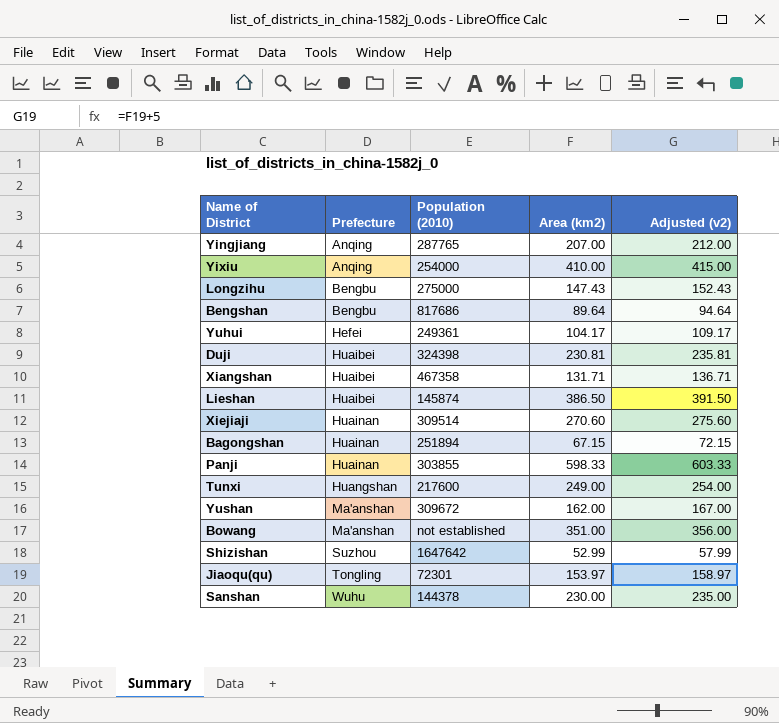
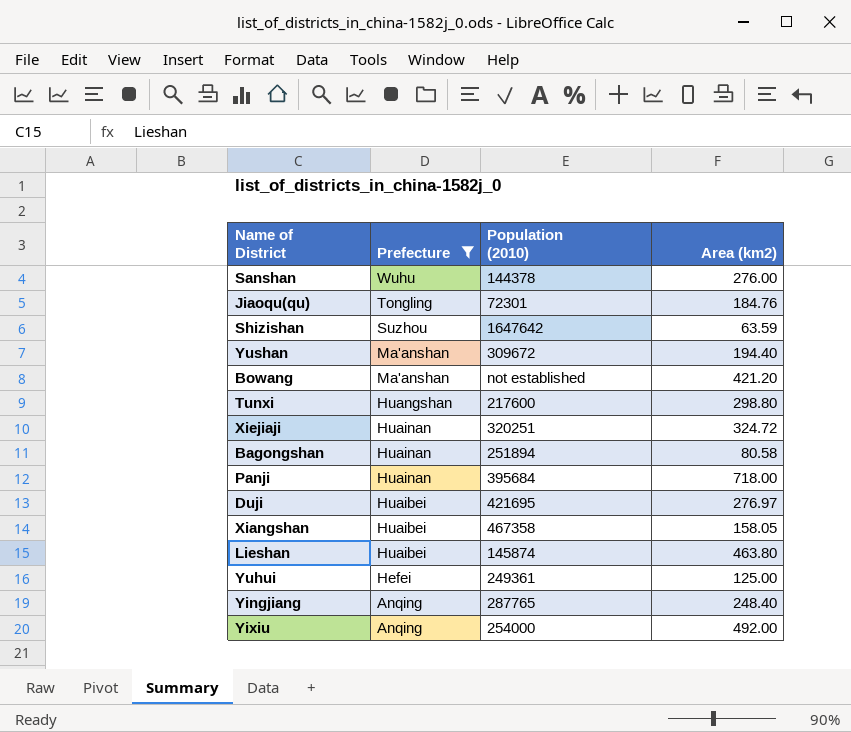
filter: none -> Prefecture != Bengbu
row order: Prefecture ascending -> Prefecture descending
column Adjusted (v2) | formula: [Area (km2)] + 5 -> none
Sanshan | Area (km2): 230.00 -> 276.00
Jiaoqu(qu) | Area (km2): 153.97 -> 184.76
Shizishan | Area (km2): 52.99 -> 63.59
Yushan | Area (km2): 162.00 -> 194.40
Bowang | Area (km2): 351.00 -> 421.20
Tunxi | Area (km2): 249.00 -> 298.80
Xiejiaji | Population (2010): 309514 -> 320251
Xiejiaji | Area (km2): 270.60 -> 324.72
Bagongshan | Area (km2): 67.15 -> 80.58
Panji | Population (2010): 303855 -> 395684
Panji | Area (km2): 598.33 -> 718.00
Duji | Population (2010): 324398 -> 421695
Duji | Area (km2): 230.81 -> 276.97
Xiangshan | Area (km2): 131.71 -> 158.05
Lieshan | Area (km2): 386.50 -> 463.80
Yuhui | Area (km2): 104.17 -> 125.00
Yingjiang | Area (km2): 207.00 -> 248.40
Yixiu | Area (km2): 410.00 -> 492.00

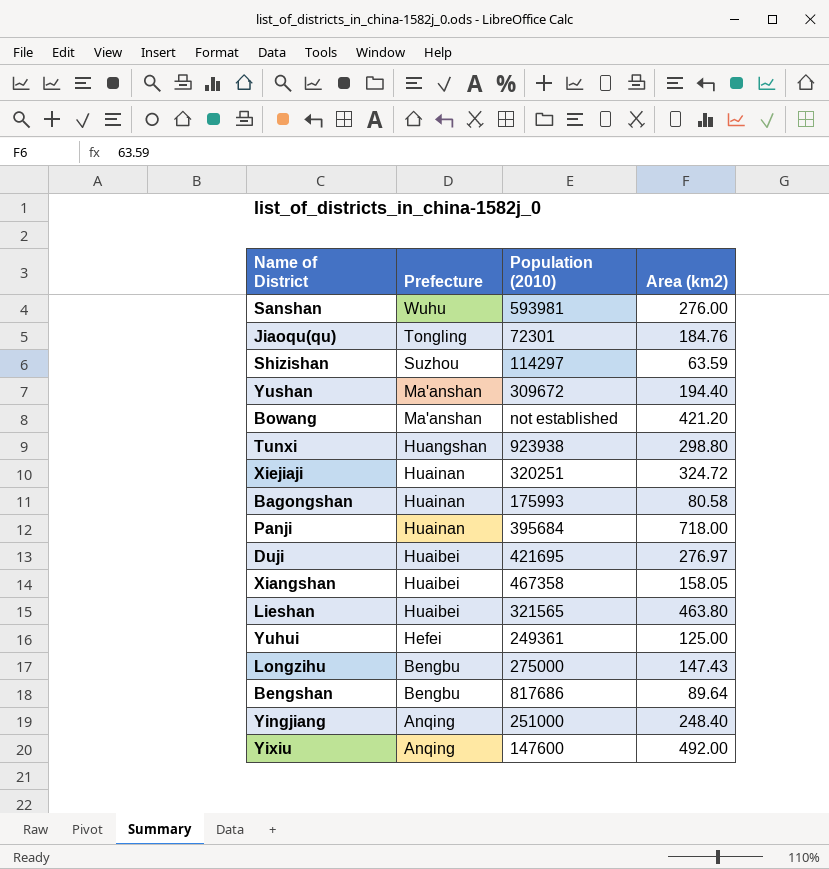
filter: Prefecture != Bengbu -> none
Sanshan | Population (2010): 144378 -> 593981
Shizishan | Population (2010): 1647642 -> 114297
Tunxi | Population (2010): 217600 -> 923938
Bagongshan | Population (2010): 251894 -> 175993
Lieshan | Population (2010): 145874 -> 321565
Yingjiang | Population (2010): 287765 -> 251000
Yixiu | Population (2010): 254000 -> 147600

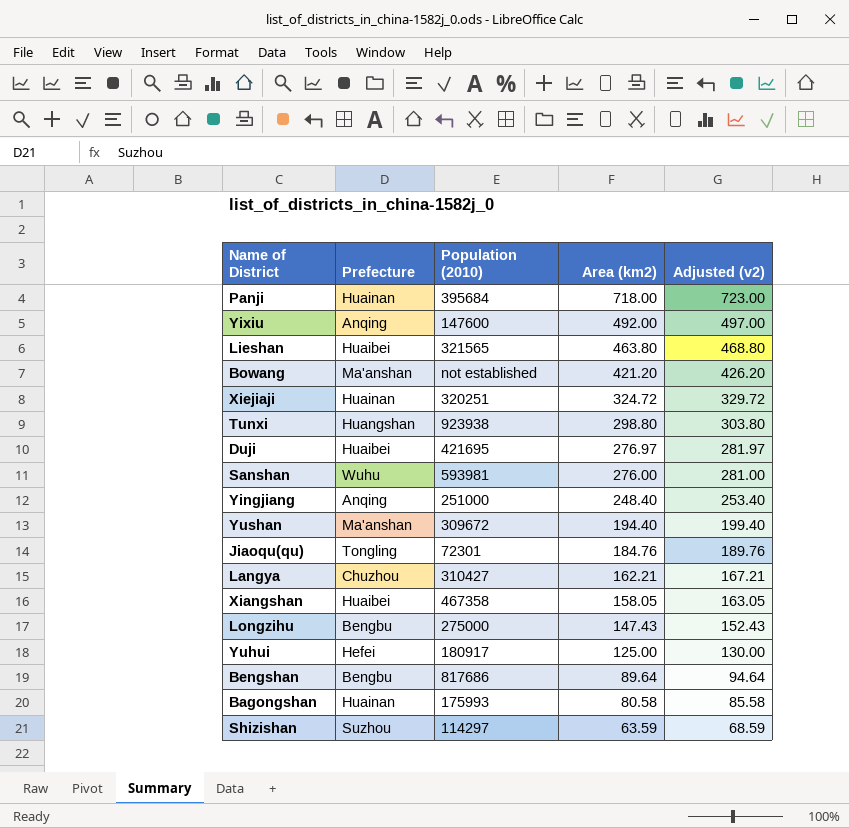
row order: Prefecture descending -> Area (km2) descending
column Adjusted (v2) | formula: none -> [Area (km2)] + 5
row Langya: none -> Chuzhou | 310427 | 162.21 | 167.21
Yuhui | Population (2010): 249361 -> 180917

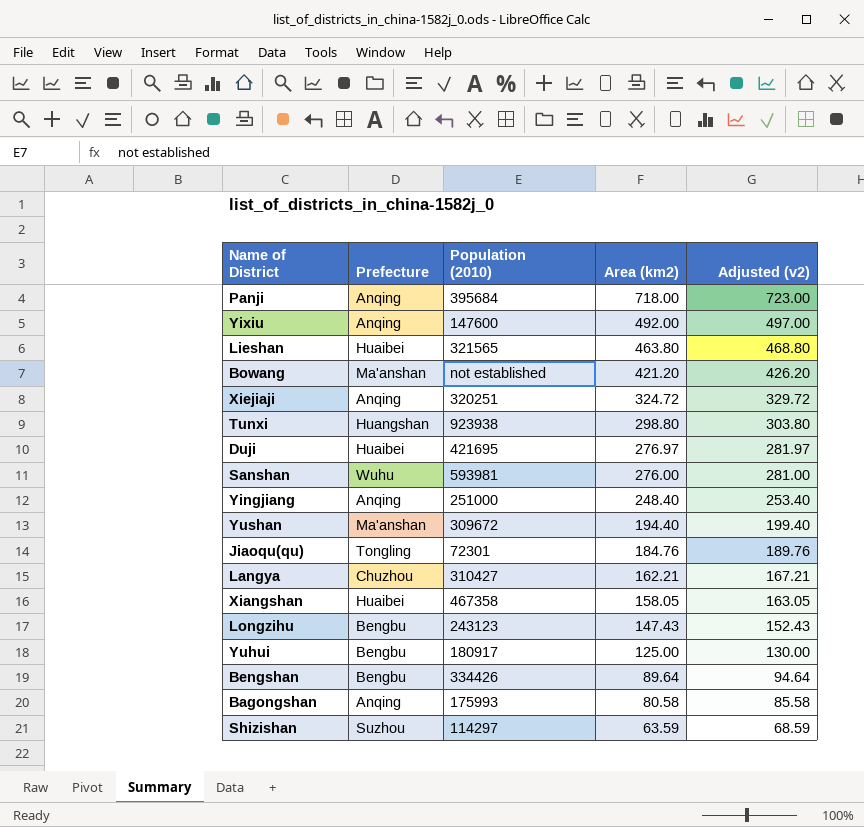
Panji | Prefecture: Huainan -> Anqing
Xiejiaji | Prefecture: Huainan -> Anqing
Longzihu | Population (2010): 275000 -> 243123
Yuhui | Prefecture: Hefei -> Bengbu
Bengshan | Population (2010): 817686 -> 334426
Bagongshan | Prefecture: Huainan -> Anqing

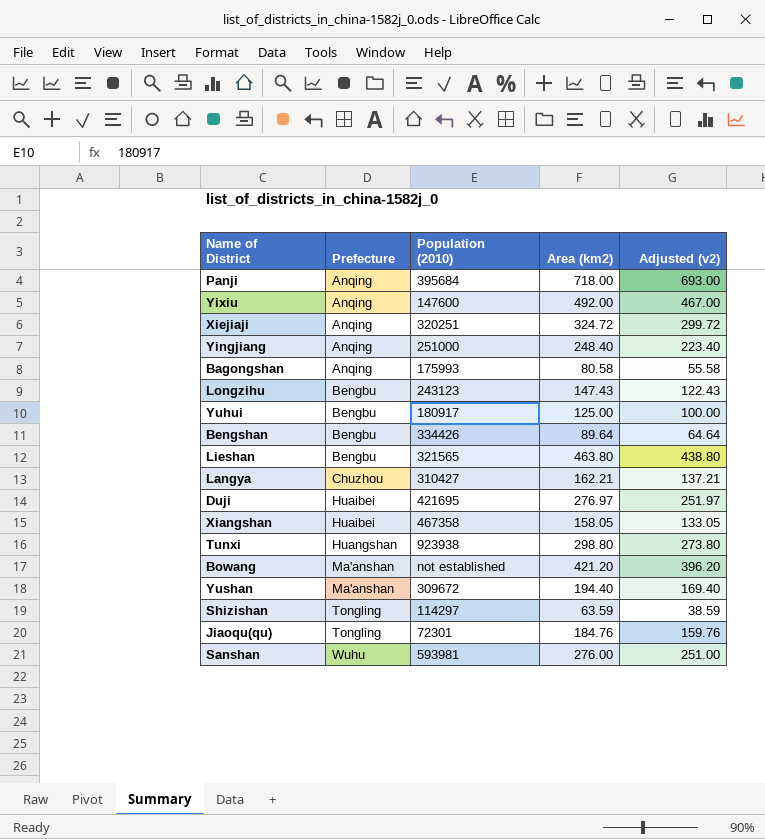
row order: Area (km2) descending -> Prefecture ascending
column Adjusted (v2) | formula: [Area (km2)] + 5 -> [Area (km2)] - 25
Lieshan | Prefecture: Huaibei -> Bengbu
Shizishan | Prefecture: Suzhou -> Tongling

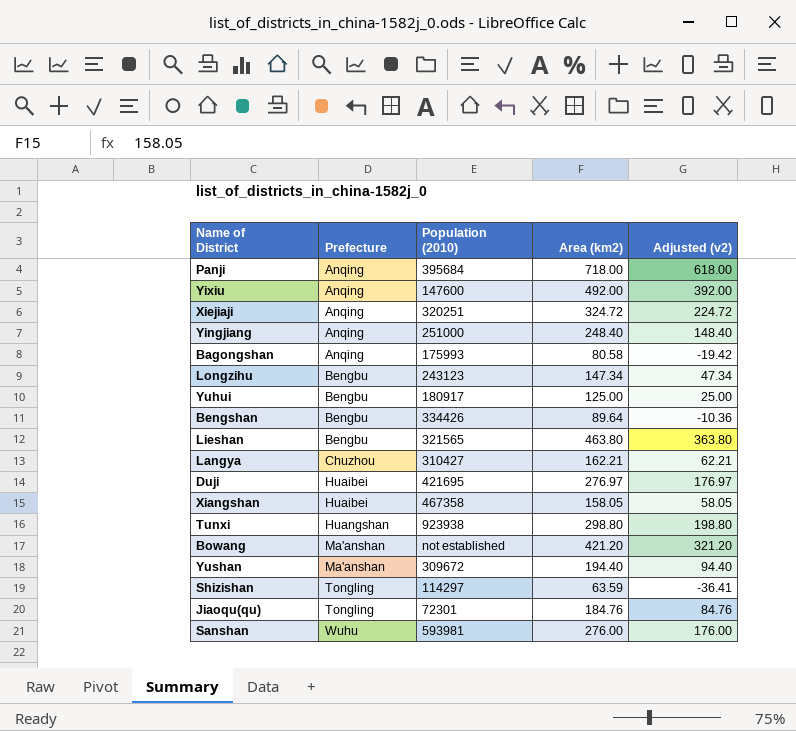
column Adjusted (v2) | formula: [Area (km2)] - 25 -> [Area (km2)] - 100
Longzihu | Area (km2): 147.43 -> 147.34

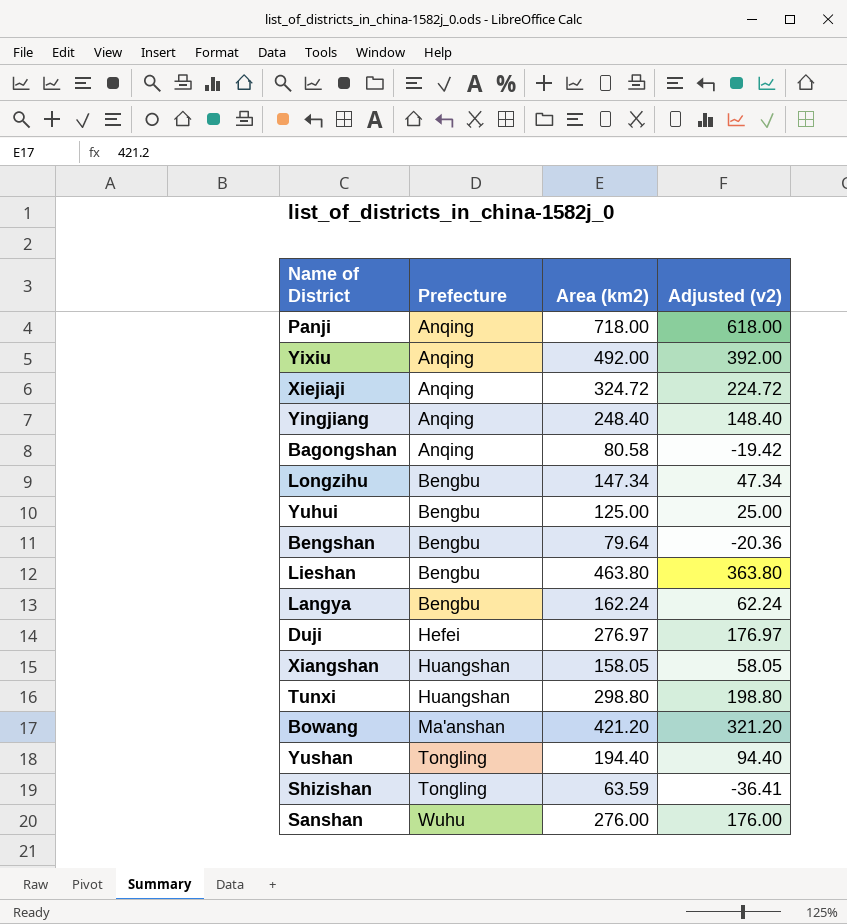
column Population (2010) | position: 3 -> none
row Jiaoqu(qu): Tongling | 72301 | 184.76 | 84.76 -> none
Bengshan | Area (km2): 89.64 -> 79.64
Bengshan | Adjusted (v2): -10.36 -> -20.36
Langya | Prefecture: Chuzhou -> Bengbu
Langya | Area (km2): 162.21 -> 162.24
Langya | Adjusted (v2): 62.21 -> 62.24
Duji | Prefecture: Huaibei -> Hefei
Xiangshan | Prefecture: Huaibei -> Huangshan
Yushan | Prefecture: Ma'anshan -> Tongling

